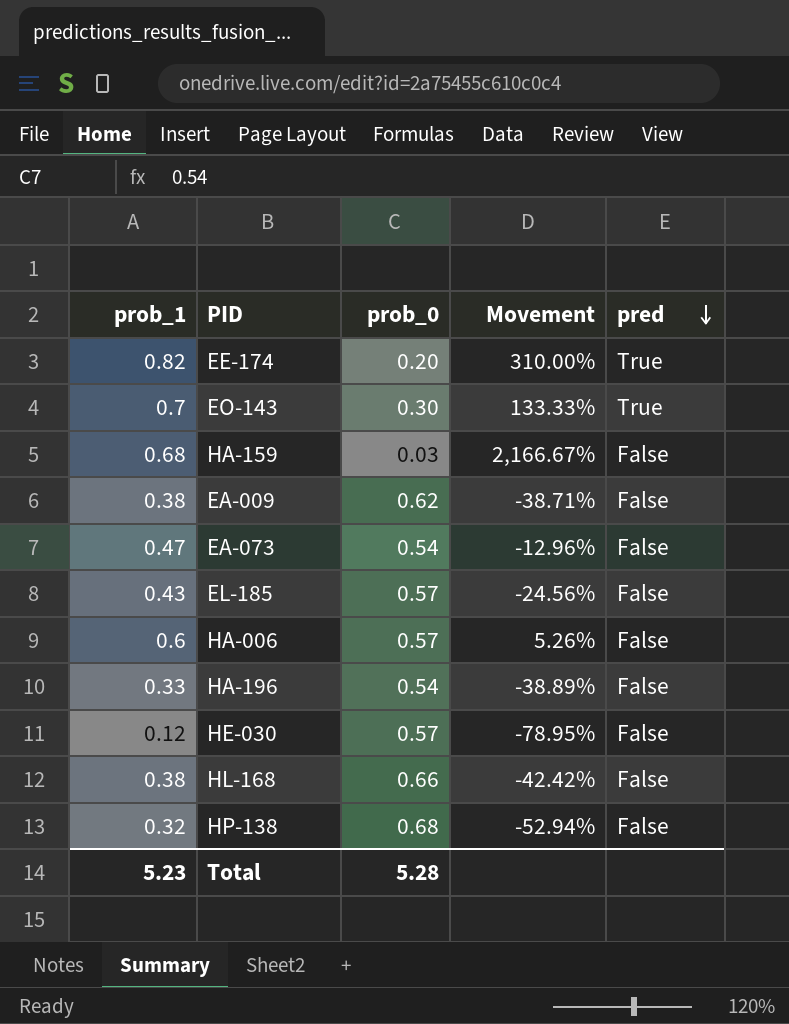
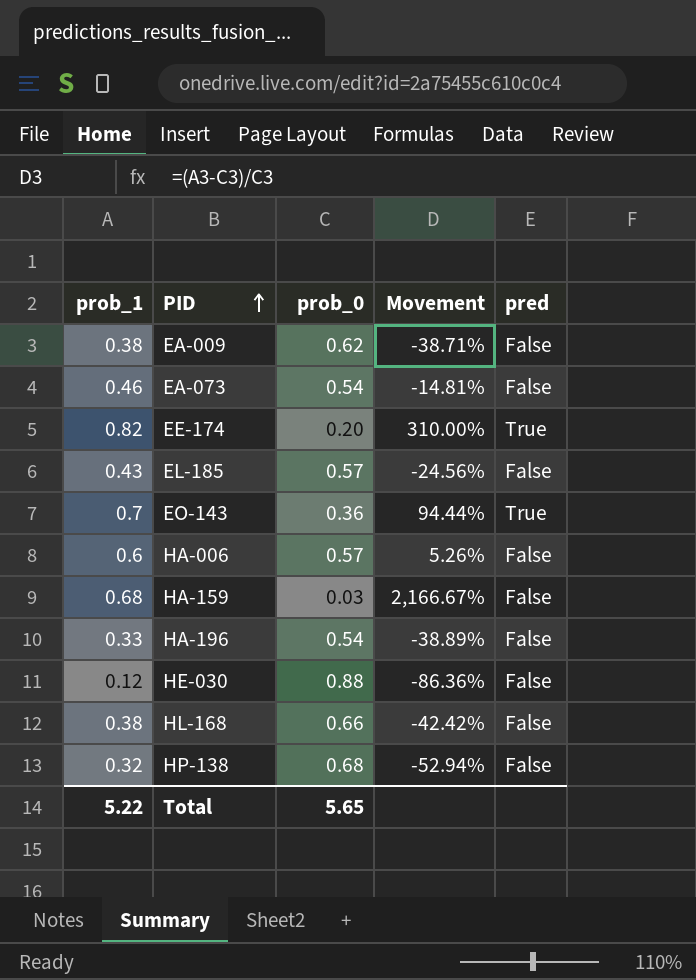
row order: pred descending -> PID ascending
EA-073 | prob_1: 0.47 -> 0.46
EA-073 | Movement: -12.96% -> -14.81%
EO-143 | prob_0: 0.30 -> 0.36
EO-143 | Movement: 133.33% -> 94.44%
HE-030 | prob_0: 0.57 -> 0.88
HE-030 | Movement: -78.95% -> -86.36%
Total | prob_1: 5.23 -> 5.22
Total | prob_0: 5.28 -> 5.65

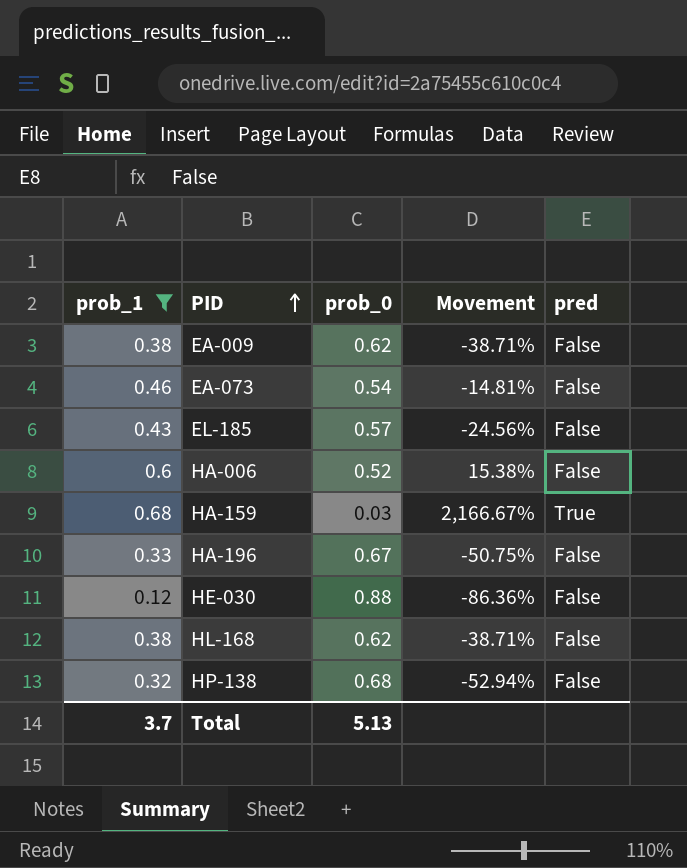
filter: none -> prob_1 <= 0.68
HA-006 | prob_0: 0.57 -> 0.52
HA-006 | Movement: 5.26% -> 15.38%
HA-159 | pred: False -> True
HA-196 | prob_0: 0.54 -> 0.67
HA-196 | Movement: -38.89% -> -50.75%
HL-168 | prob_0: 0.66 -> 0.62
HL-168 | Movement: -42.42% -> -38.71%
Total | prob_1: 5.22 -> 3.7
Total | prob_0: 5.65 -> 5.13

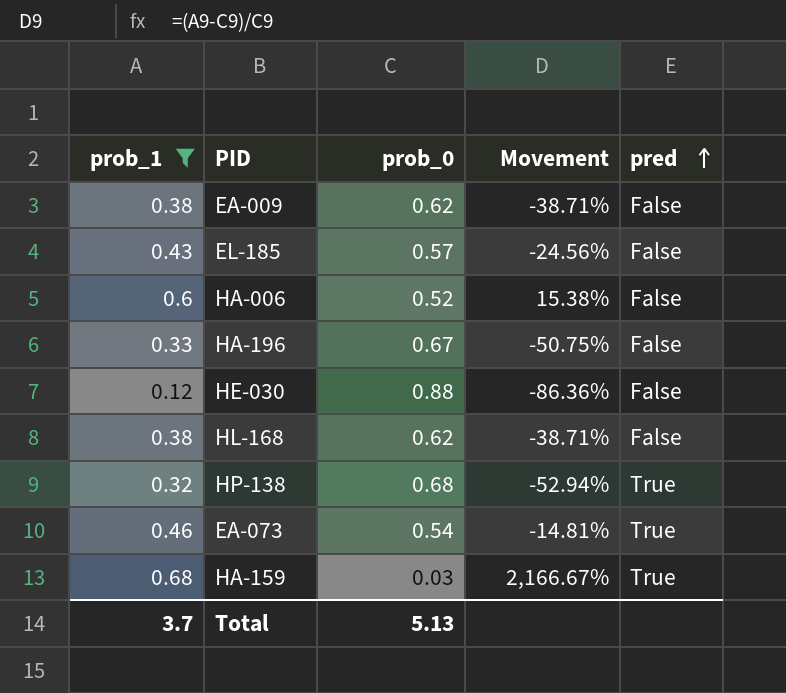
row order: PID ascending -> pred ascending
HP-138 | pred: False -> True
EA-073 | pred: False -> True

